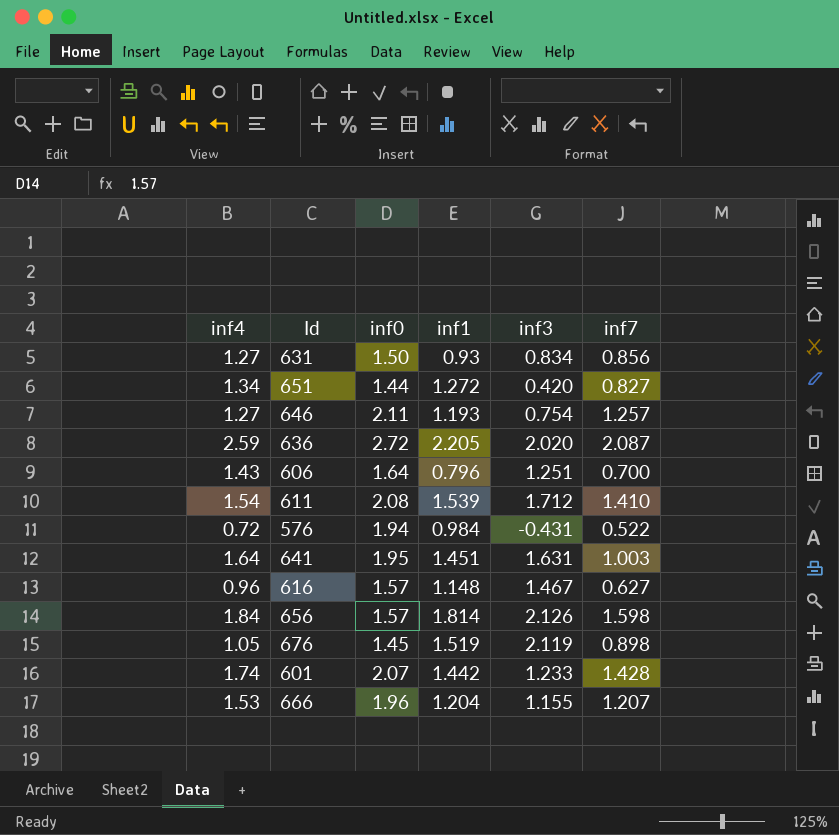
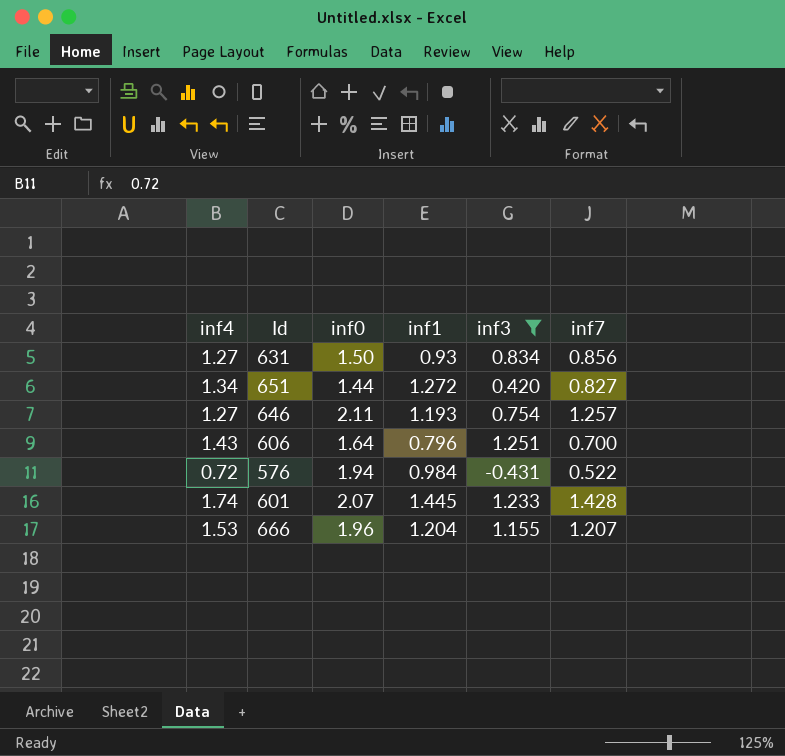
filter: none -> inf3 <= 1.251
601 | inf1: 1.442 -> 1.445

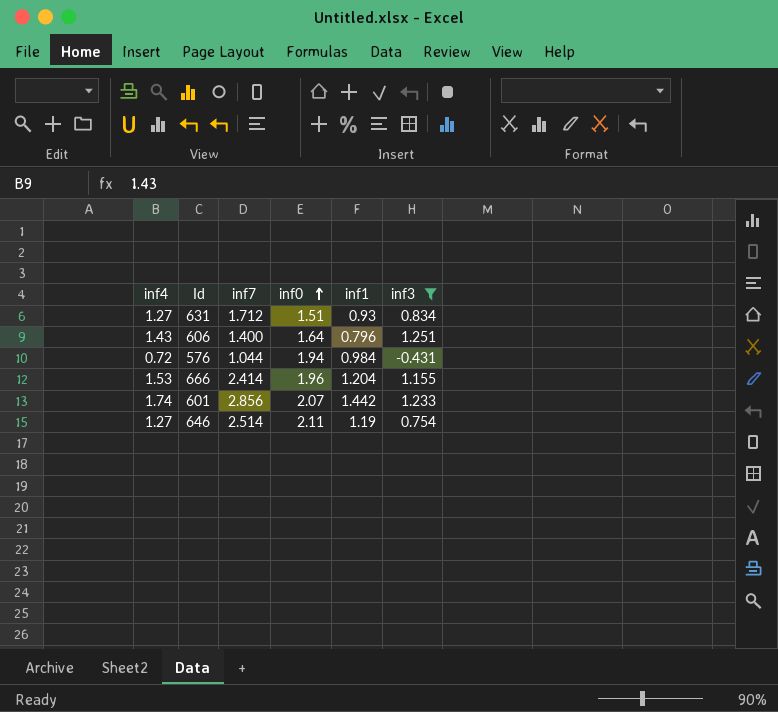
row order: none -> inf0 ascending
column inf7 | position: 6 -> 3
row 651: 1.34 | 1.44 | 1.272 | 0.420 | 0.827 -> none
631 | inf7: 0.856 -> 1.712
631 | inf0: 1.50 -> 1.51
606 | inf7: 0.700 -> 1.400
576 | inf7: 0.522 -> 1.044
666 | inf7: 1.207 -> 2.414
601 | inf7: 1.428 -> 2.856
601 | inf1: 1.445 -> 1.442
646 | inf7: 1.257 -> 2.514
646 | inf1: 1.193 -> 1.19

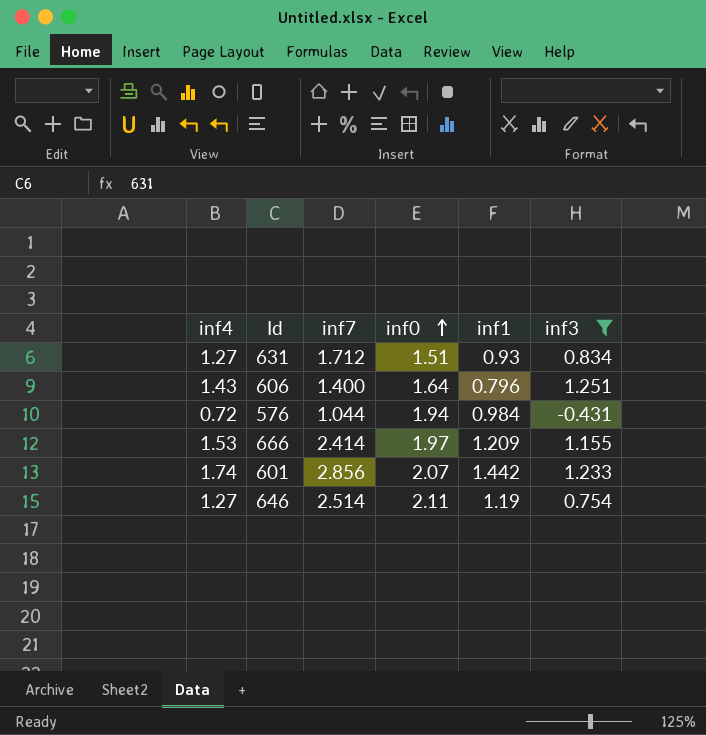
666 | inf0: 1.96 -> 1.97
666 | inf1: 1.204 -> 1.209

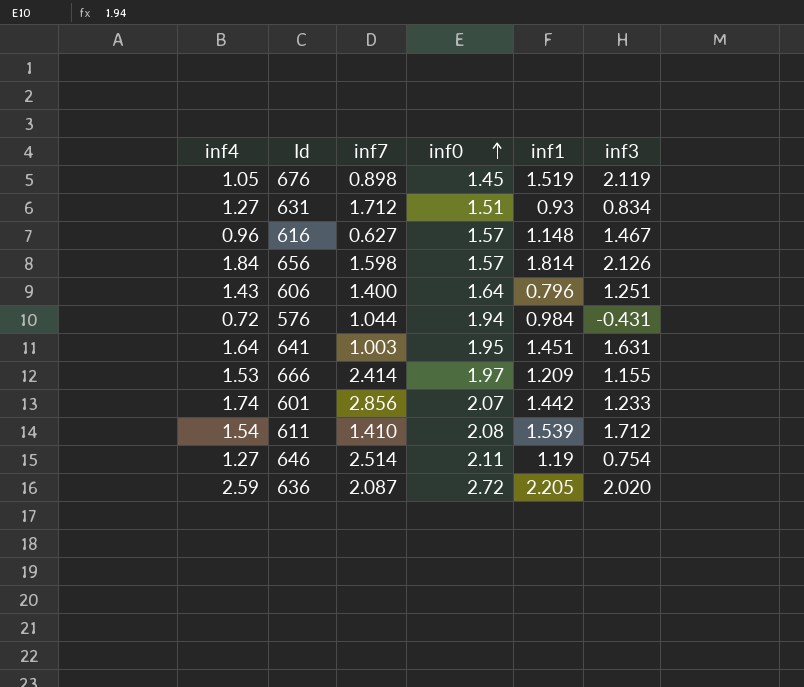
filter: inf3 <= 1.251 -> none

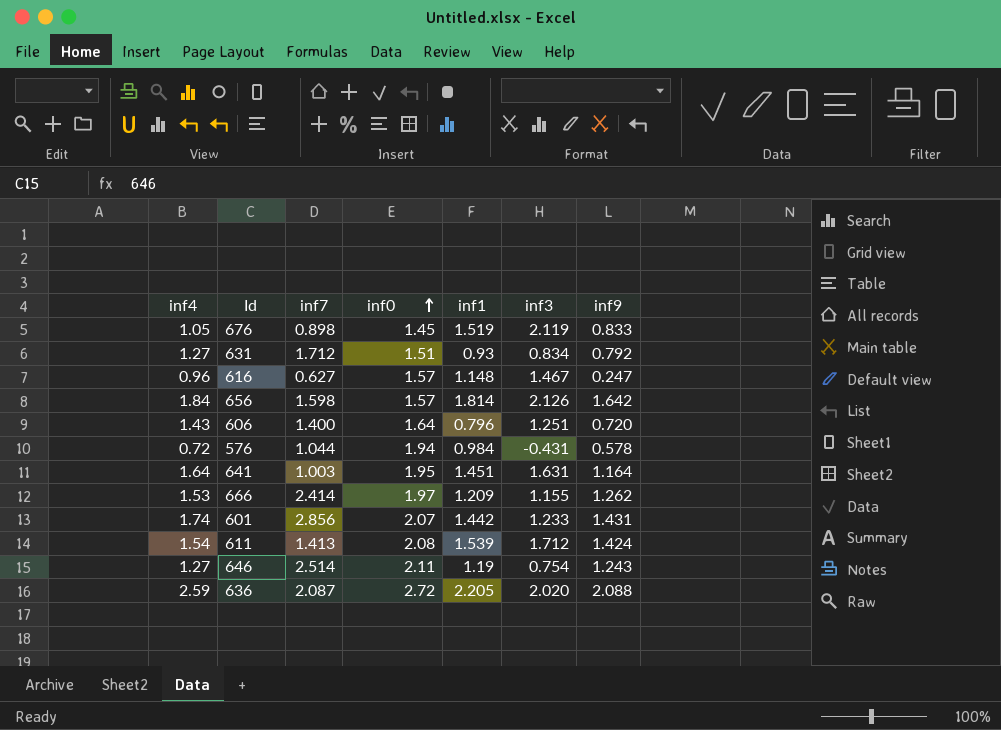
column inf9 | position: none -> 7
611 | inf7: 1.410 -> 1.413

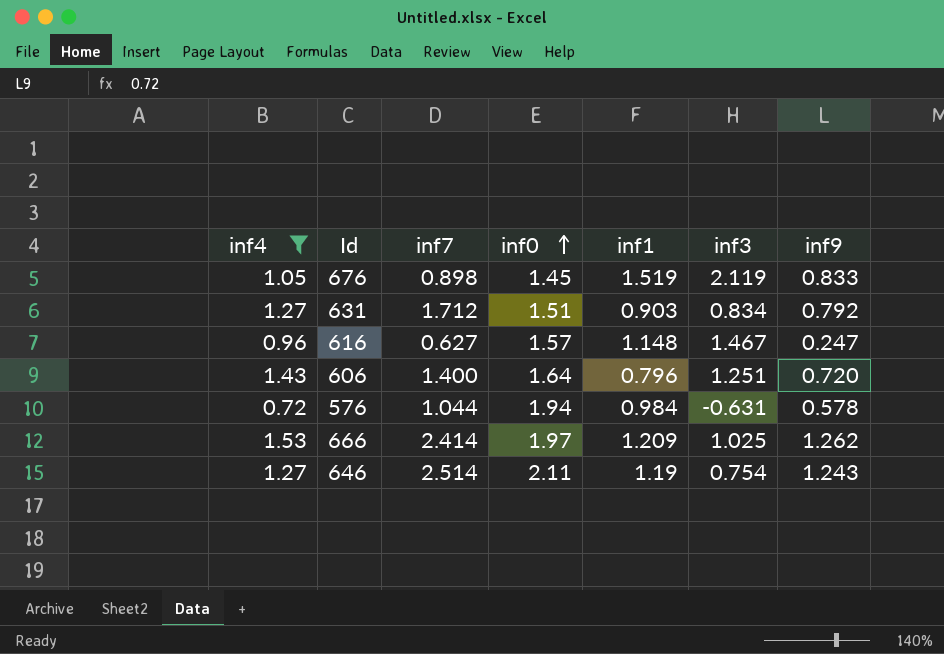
filter: none -> inf4 <= 1.53
631 | inf1: 0.93 -> 0.903
576 | inf3: -0.431 -> -0.631
666 | inf3: 1.155 -> 1.025

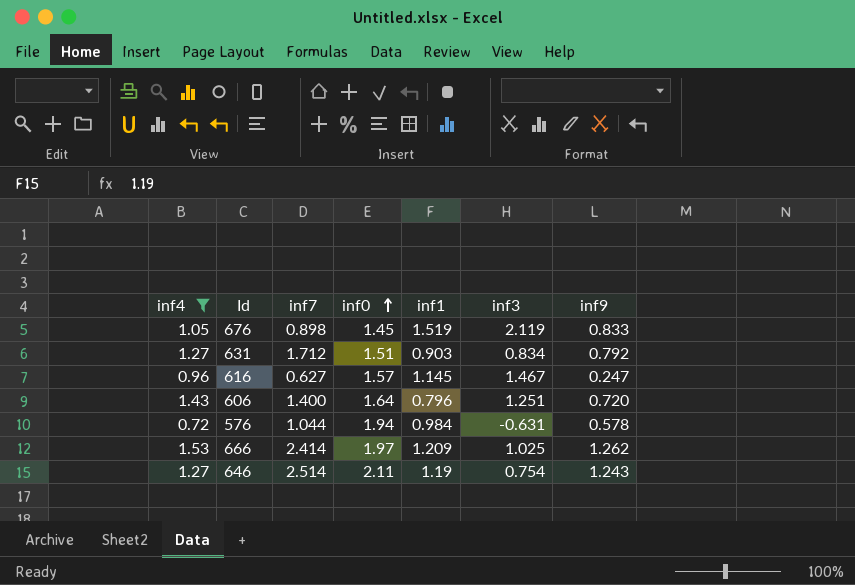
616 | inf1: 1.148 -> 1.145

